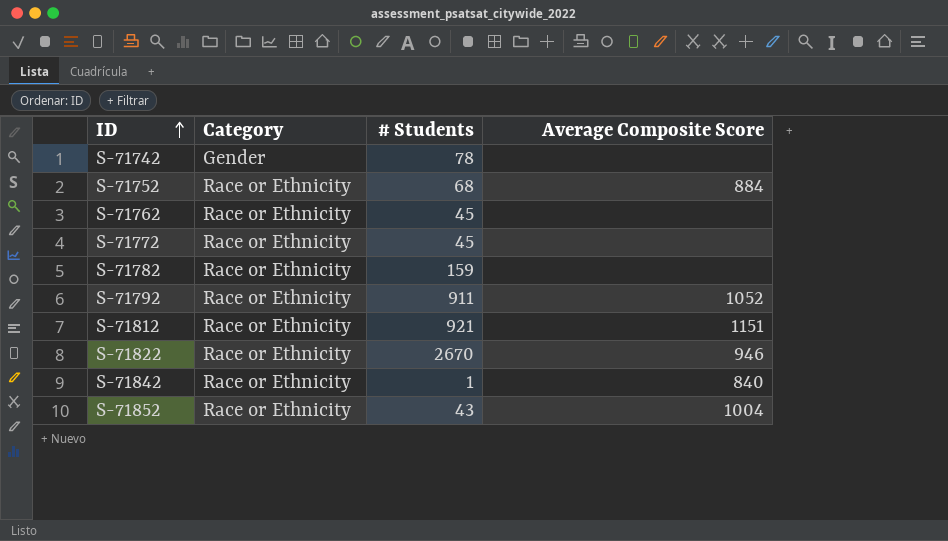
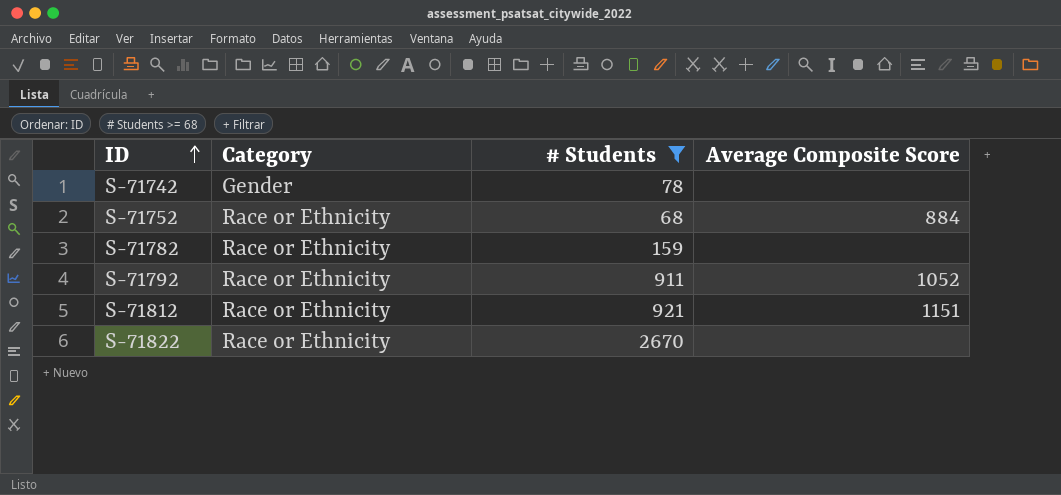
filter: none -> # Students >= 68
S-71822 | Average Composite Score: 946 -> none

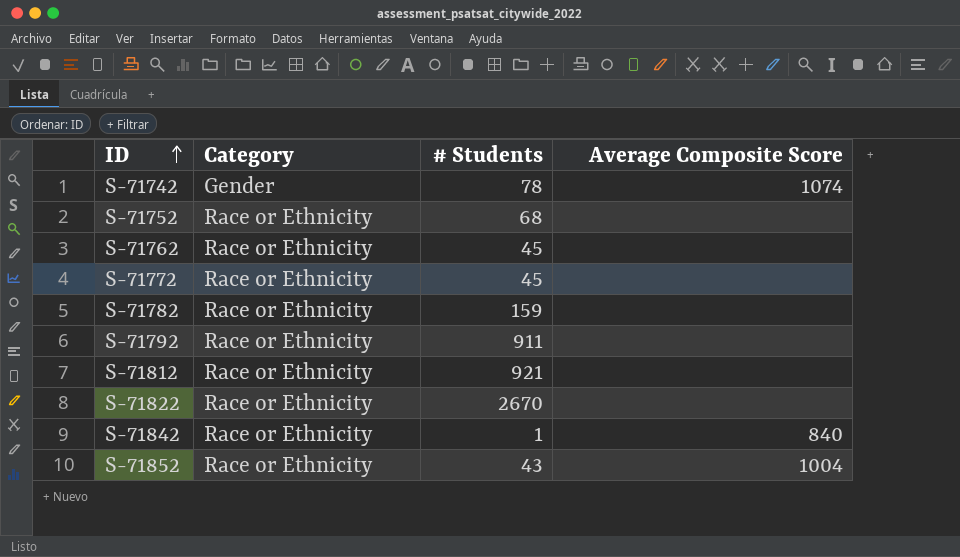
filter: # Students >= 68 -> none
S-71742 | Average Composite Score: none -> 1074
S-71752 | Average Composite Score: 884 -> none
S-71792 | Average Composite Score: 1052 -> none
S-71812 | Average Composite Score: 1151 -> none

